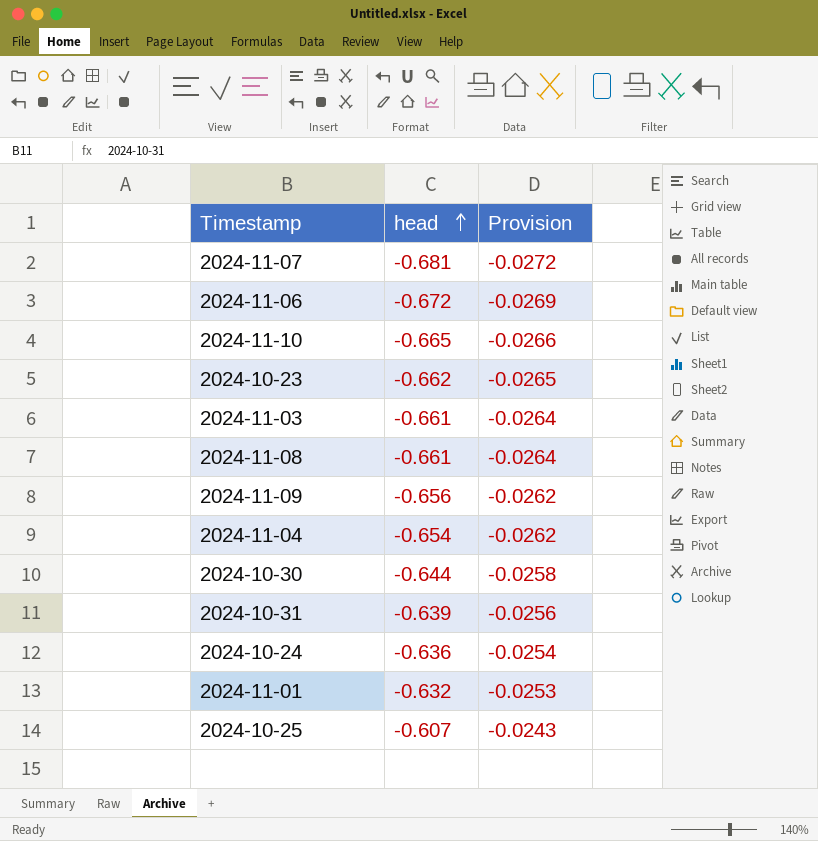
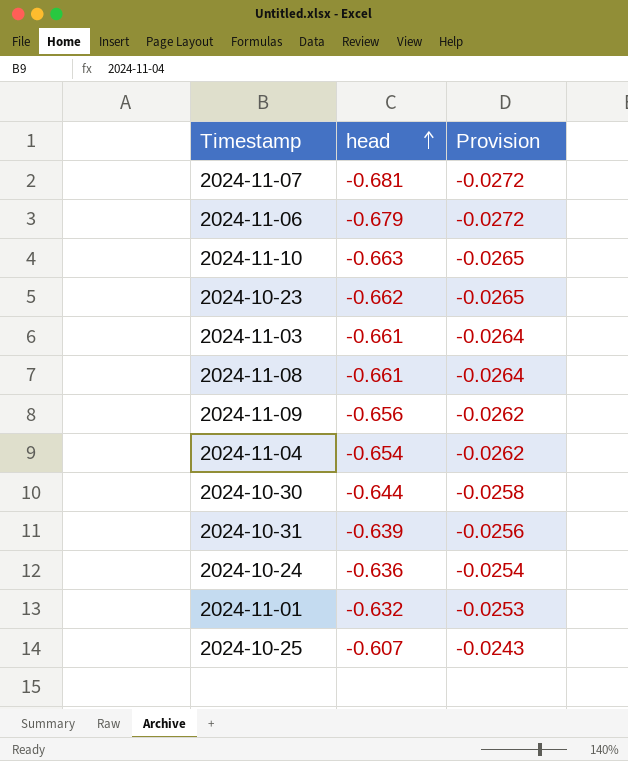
2024-11-06 | head: -0.672 -> -0.679
2024-11-06 | Provision: -0.0269 -> -0.0272
2024-11-10 | head: -0.665 -> -0.663
2024-11-10 | Provision: -0.0266 -> -0.0265

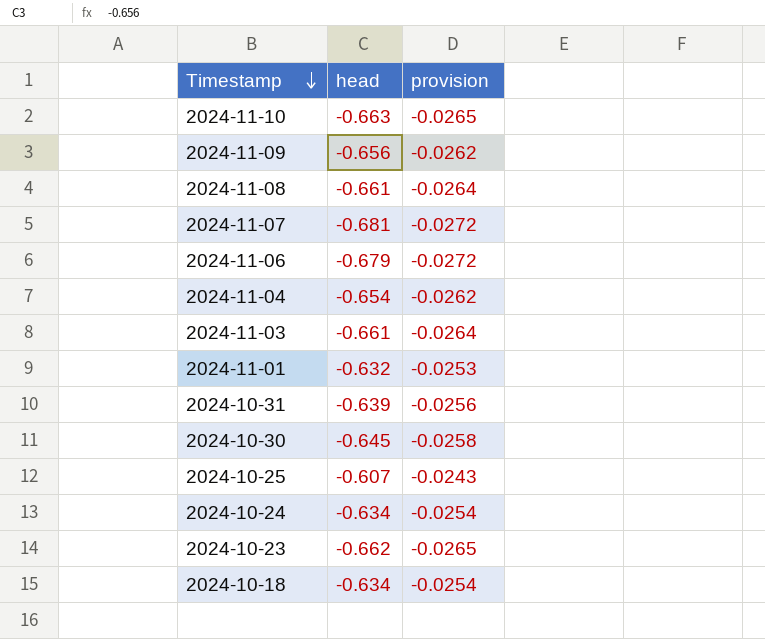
row order: head ascending -> Timestamp descending
column name: Provision -> provision
2024-10-30 | head: -0.644 -> -0.645
2024-10-24 | head: -0.636 -> -0.634
row 2024-10-18: none -> -0.634 | -0.0254

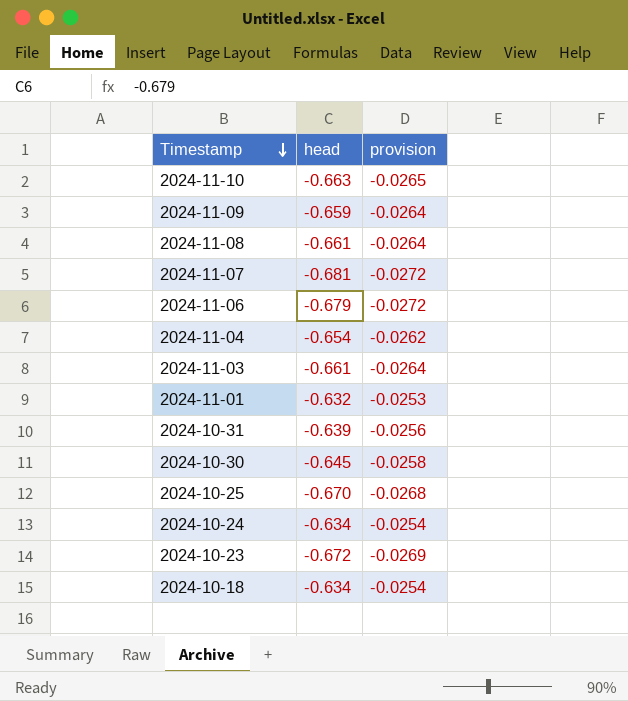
2024-11-09 | head: -0.656 -> -0.659
2024-11-09 | provision: -0.0262 -> -0.0264
2024-10-25 | head: -0.607 -> -0.670
2024-10-25 | provision: -0.0243 -> -0.0268
2024-10-23 | head: -0.662 -> -0.672
2024-10-23 | provision: -0.0265 -> -0.0269

